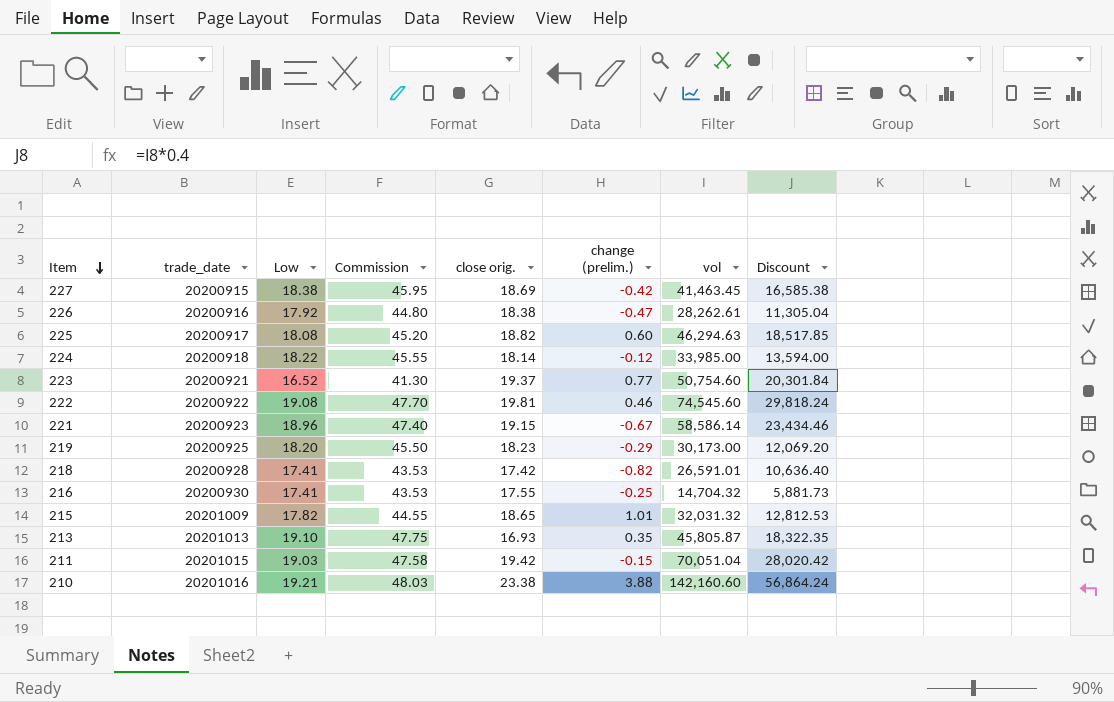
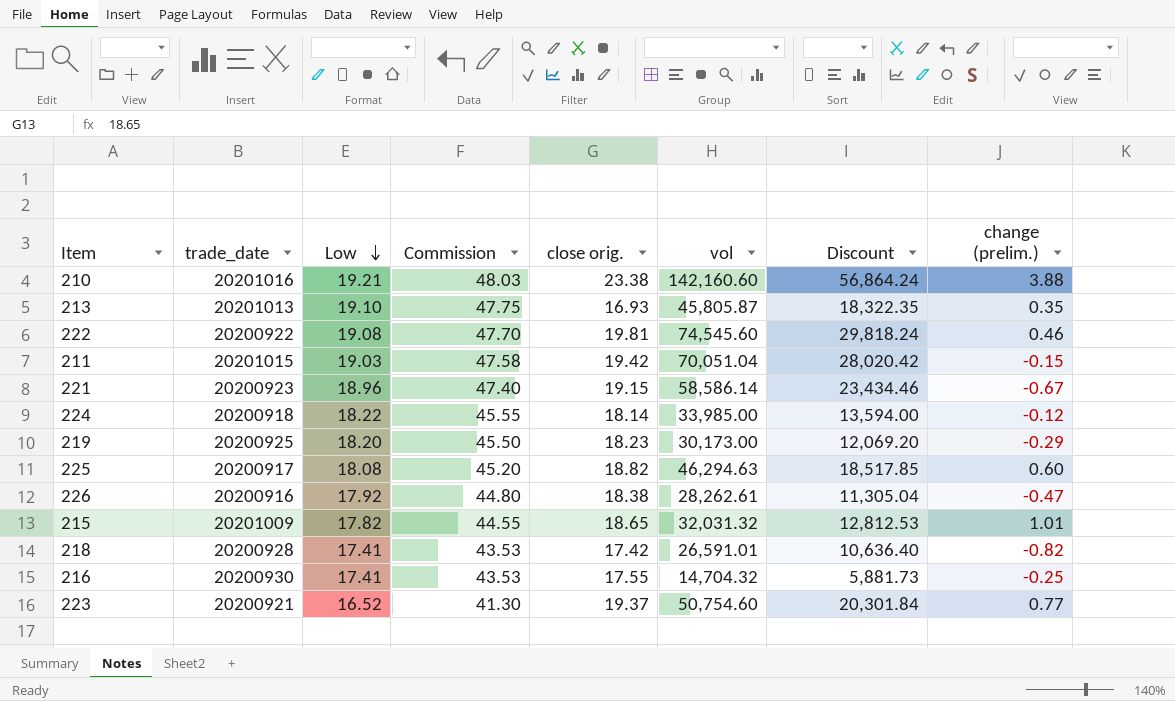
row order: Item descending -> Low descending
column change (prelim.) | position: 6 -> 8
row 227: 20200915 | 18.38 | 45.95 | 18.69 | -0.42 | 41,463.45 | 16,585.38 -> none

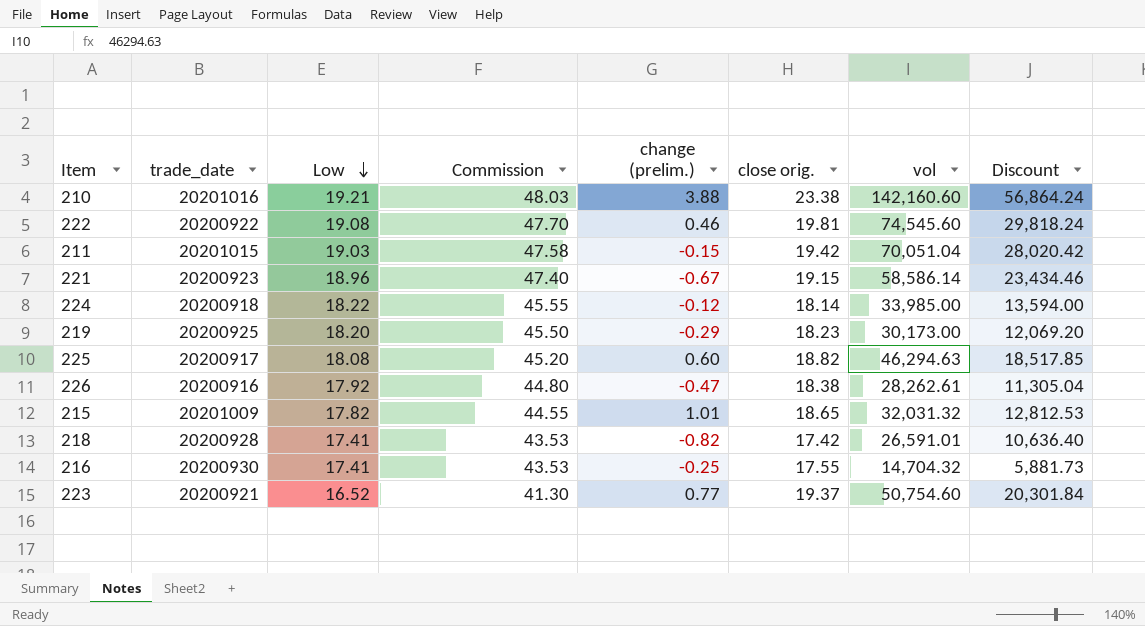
column change (prelim.) | position: 8 -> 5
row 213: 20201013 | 19.10 | 47.75 | 16.93 | 45,805.87 | 18,322.35 | 0.35 -> none

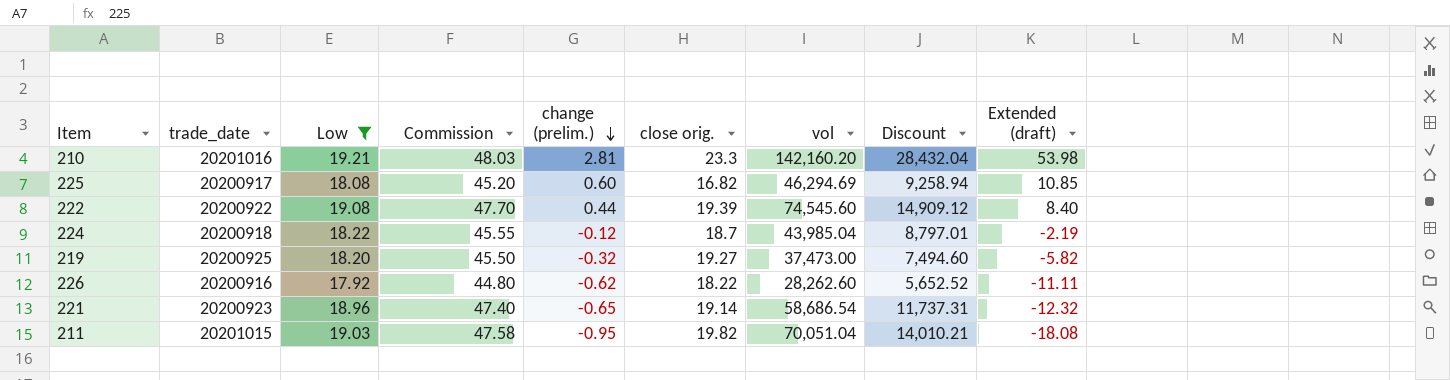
filter: none -> Low >= 17.92
row order: Low descending -> change (prelim.) descending
column Discount | formula: [vol] * 0.4 -> [vol] * 0.2
column Extended (draft) | formula: none -> [Low] * [change (prelim.)]
210 | change (prelim.): 3.88 -> 2.81
210 | close orig.: 23.38 -> 23.3
210 | vol: 142,160.60 -> 142,160.20
225 | close orig.: 18.82 -> 16.82
225 | vol: 46,294.63 -> 46,294.69
222 | change (prelim.): 0.46 -> 0.44
222 | close orig.: 19.81 -> 19.39
224 | close orig.: 18.14 -> 18.7
224 | vol: 33,985.00 -> 43,985.04
219 | change (prelim.): -0.29 -> -0.32
219 | close orig.: 18.23 -> 19.27
219 | vol: 30,173.00 -> 37,473.00
226 | change (prelim.): -0.47 -> -0.62
226 | close orig.: 18.38 -> 18.22
226 | vol: 28,262.61 -> 28,262.60
221 | change (prelim.): -0.67 -> -0.65
221 | close orig.: 19.15 -> 19.14
221 | vol: 58,586.14 -> 58,686.54
211 | change (prelim.): -0.15 -> -0.95
211 | close orig.: 19.42 -> 19.82

